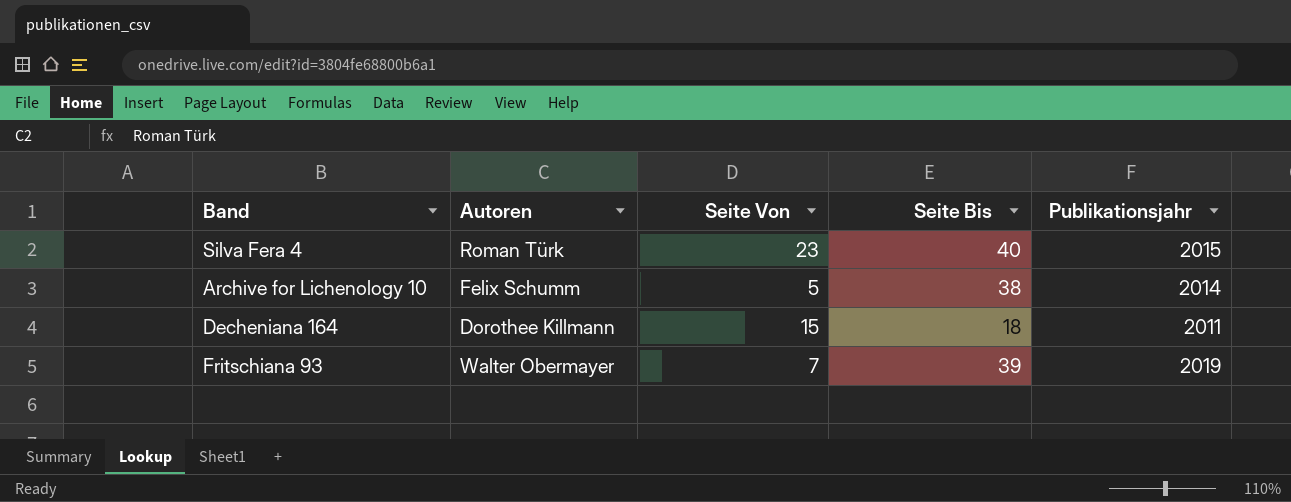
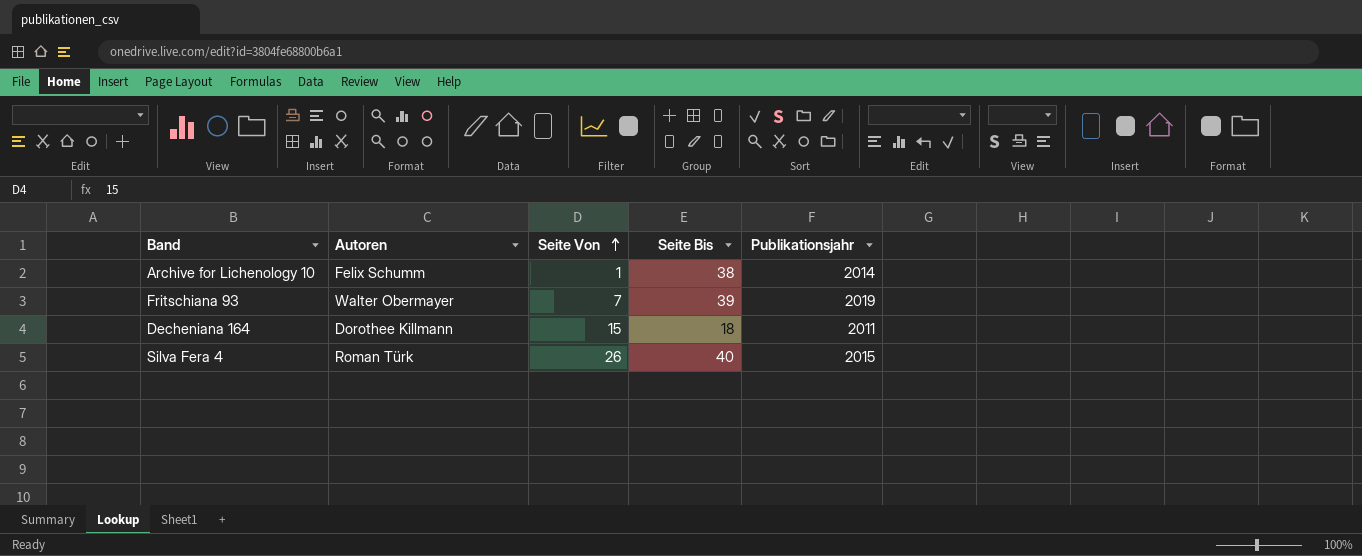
row order: none -> Seite Von ascending
Archive for Lichenology 10 | Seite Von: 5 -> 1
Silva Fera 4 | Seite Von: 23 -> 26

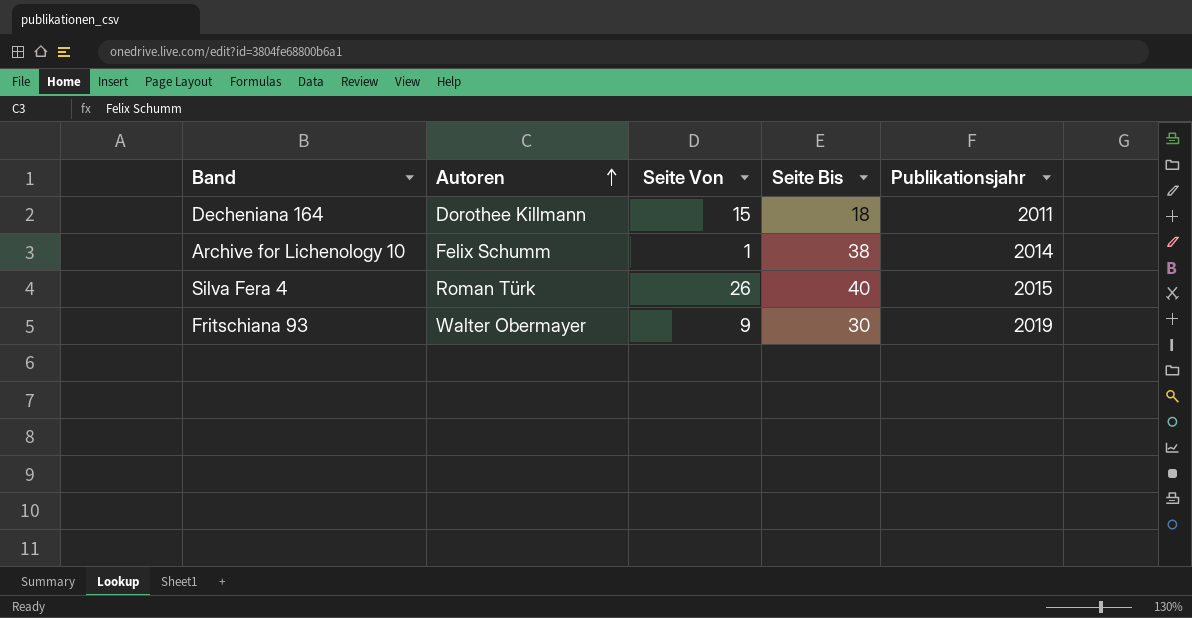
row order: Seite Von ascending -> Autoren ascending
Fritschiana 93 | Seite Von: 7 -> 9
Fritschiana 93 | Seite Bis: 39 -> 30

